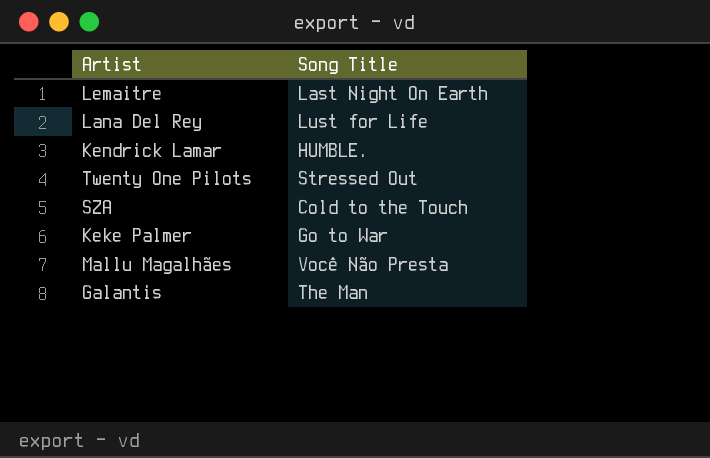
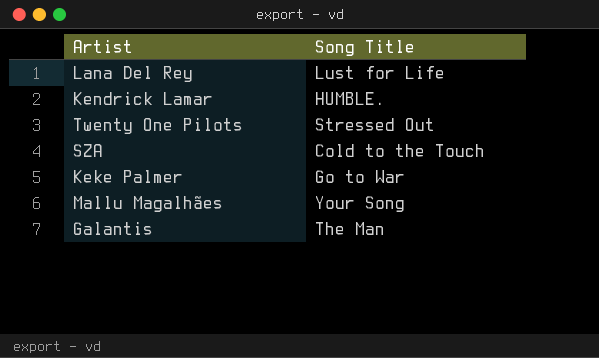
row Lemaitre: Last Night On Earth -> none
Mallu Magalhães | Song Title: Você Não Presta -> Your Song

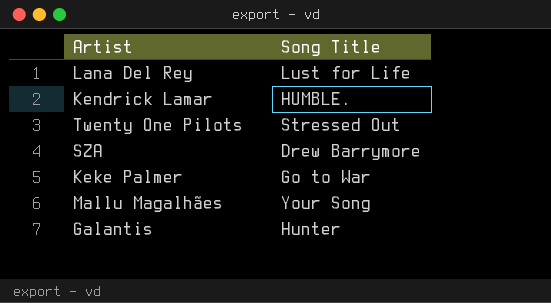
SZA | Song Title: Cold to the Touch -> Drew Barrymore
Galantis | Song Title: The Man -> Hunter

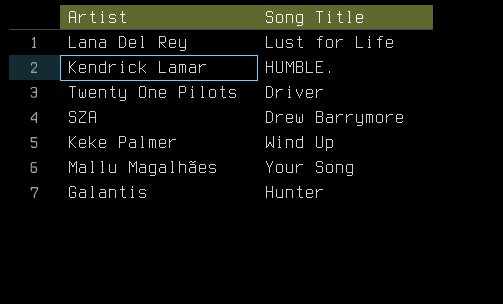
Twenty One Pilots | Song Title: Stressed Out -> Driver
Keke Palmer | Song Title: Go to War -> Wind Up

